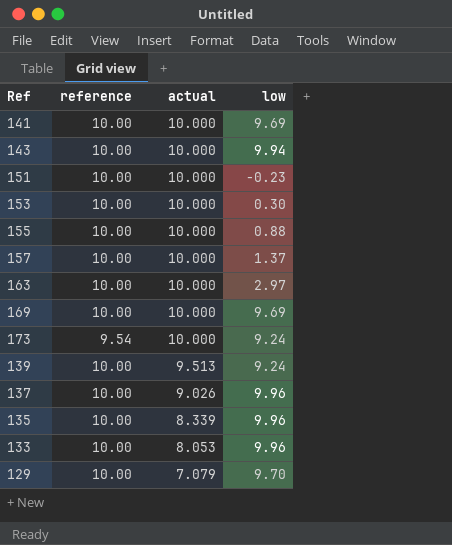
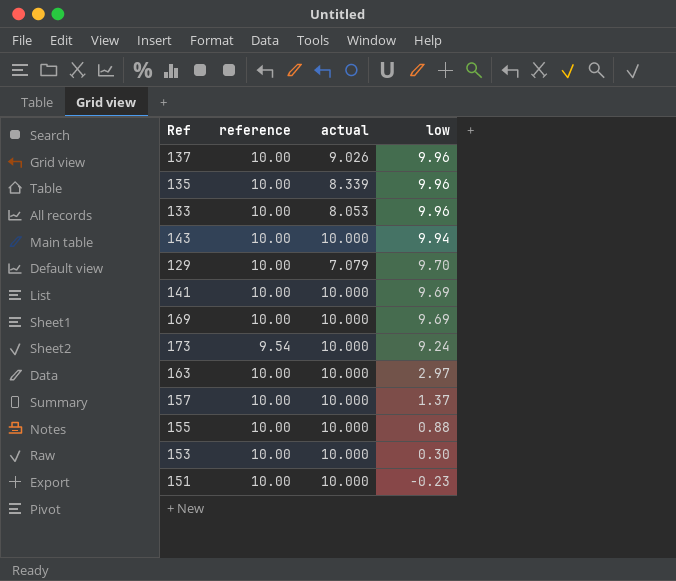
row order: actual descending -> low descending
row 139: 10.00 | 9.513 | 9.24 -> none

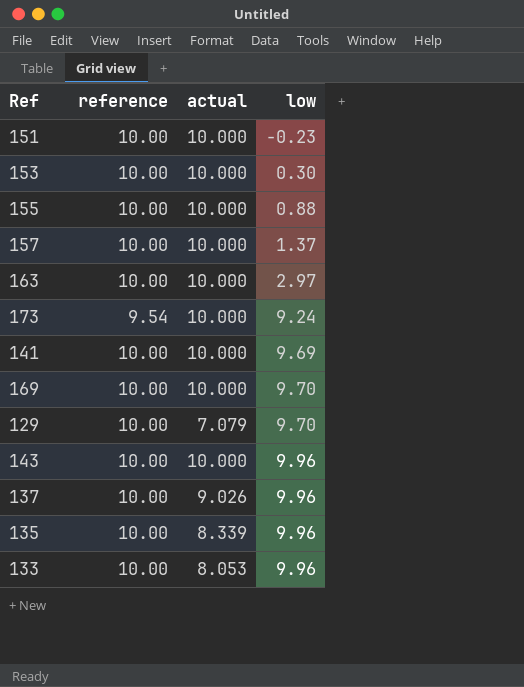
row order: low descending -> low ascending
169 | low: 9.69 -> 9.70
143 | low: 9.94 -> 9.96

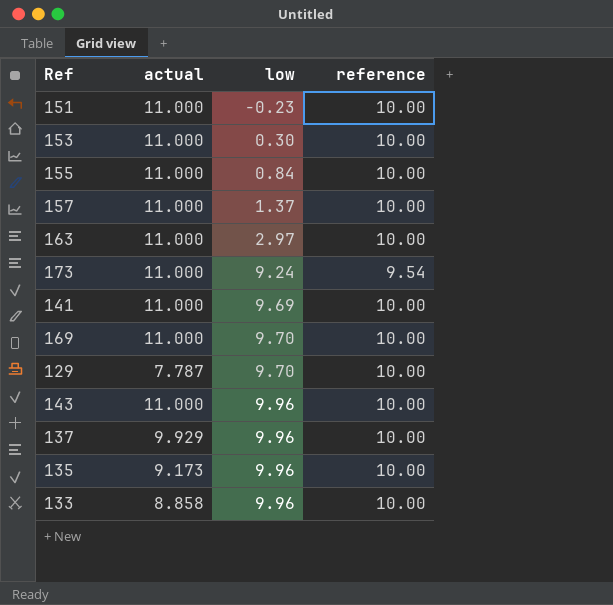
column reference | position: 2 -> 4
151 | actual: 10.000 -> 11.000
153 | actual: 10.000 -> 11.000
155 | actual: 10.000 -> 11.000
155 | low: 0.88 -> 0.84
157 | actual: 10.000 -> 11.000
163 | actual: 10.000 -> 11.000
173 | actual: 10.000 -> 11.000
141 | actual: 10.000 -> 11.000
169 | actual: 10.000 -> 11.000
129 | actual: 7.079 -> 7.787
143 | actual: 10.000 -> 11.000
137 | actual: 9.026 -> 9.929
135 | actual: 8.339 -> 9.173
133 | actual: 8.053 -> 8.858

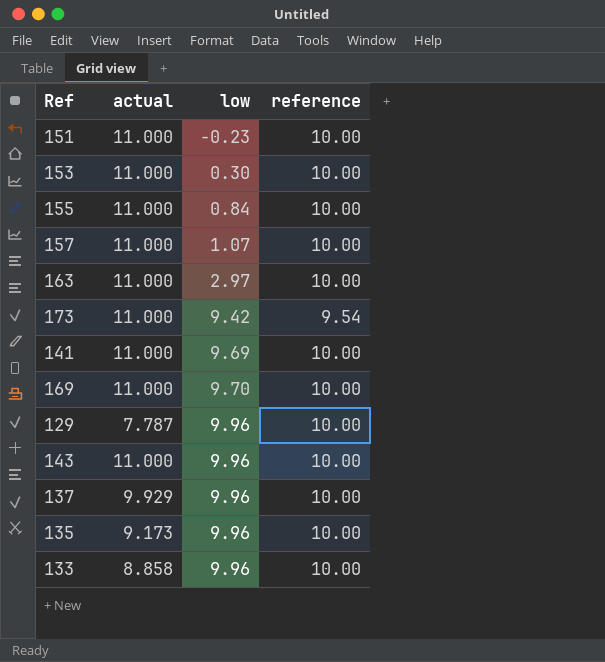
157 | low: 1.37 -> 1.07
173 | low: 9.24 -> 9.42
129 | low: 9.70 -> 9.96

